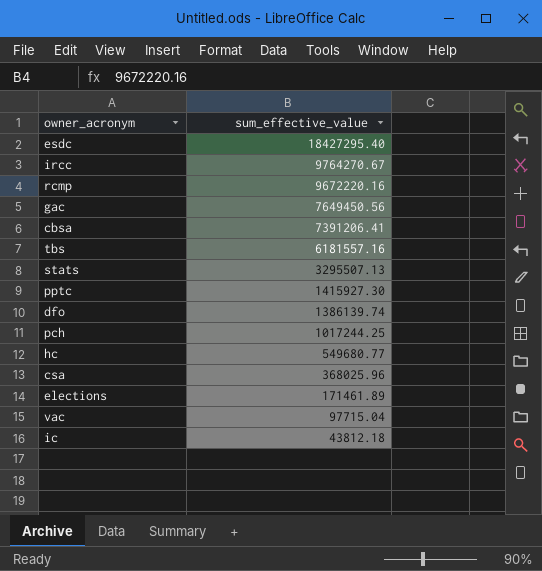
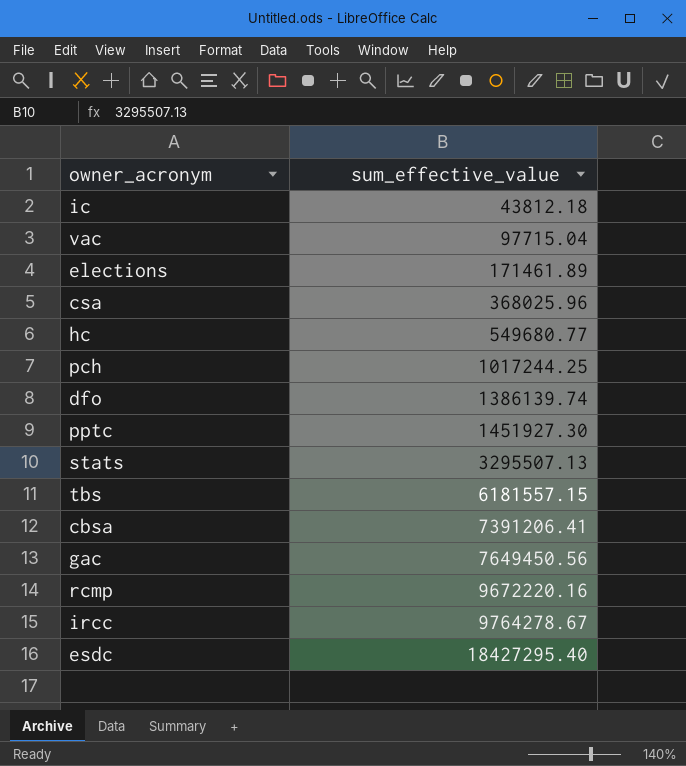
row order: sum_effective_value descending -> sum_effective_value ascending
pptc | sum_effective_value: 1415927.30 -> 1451927.30
tbs | sum_effective_value: 6181557.16 -> 6181557.15
ircc | sum_effective_value: 9764270.67 -> 9764278.67

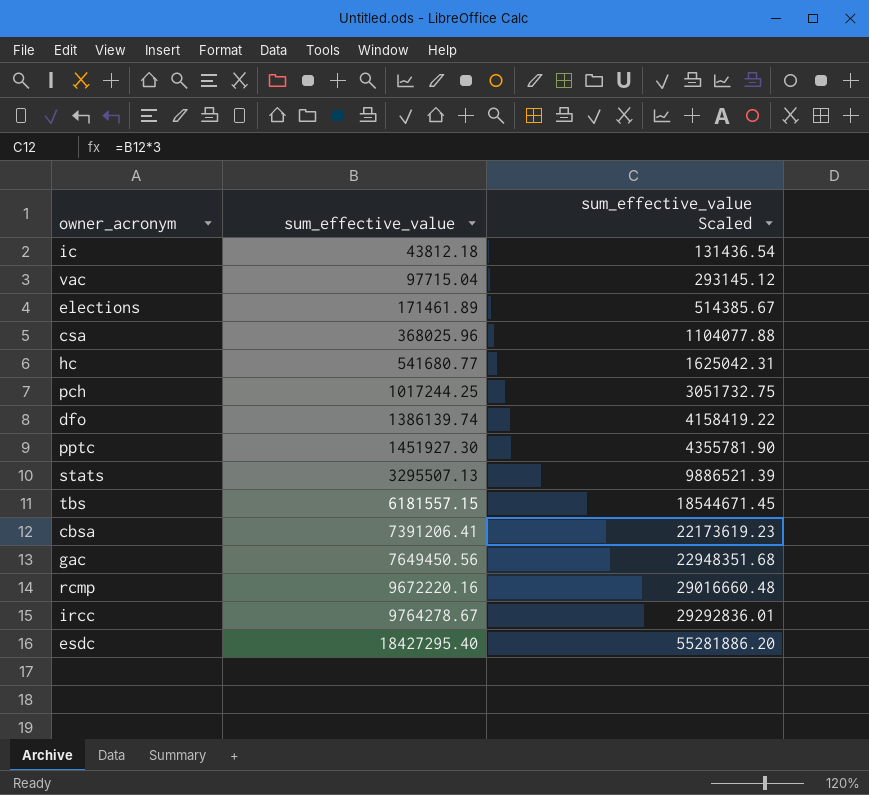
column sum_effective_value Scaled | formula: none -> [sum_effective_value] * 3
hc | sum_effective_value: 549680.77 -> 541680.77

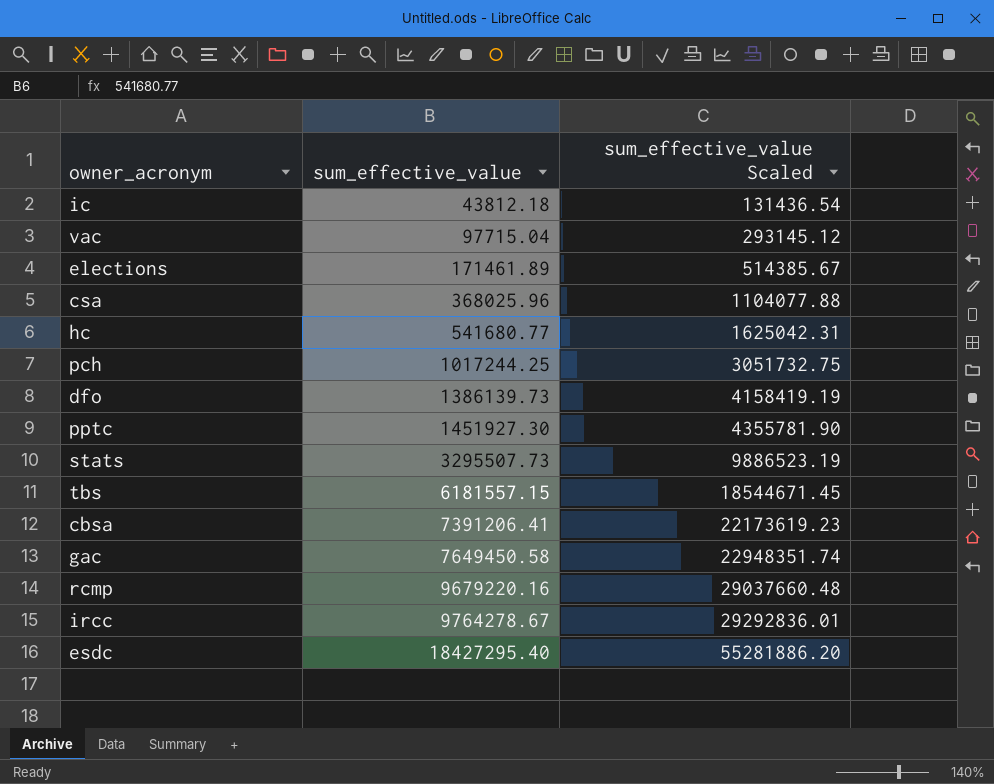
dfo | sum_effective_value: 1386139.74 -> 1386139.73
dfo | sum_effective_value Scaled: 4158419.22 -> 4158419.19
stats | sum_effective_value: 3295507.13 -> 3295507.73
stats | sum_effective_value Scaled: 9886521.39 -> 9886523.19
gac | sum_effective_value: 7649450.56 -> 7649450.58
gac | sum_effective_value Scaled: 22948351.68 -> 22948351.74
rcmp | sum_effective_value: 9672220.16 -> 9679220.16
rcmp | sum_effective_value Scaled: 29016660.48 -> 29037660.48

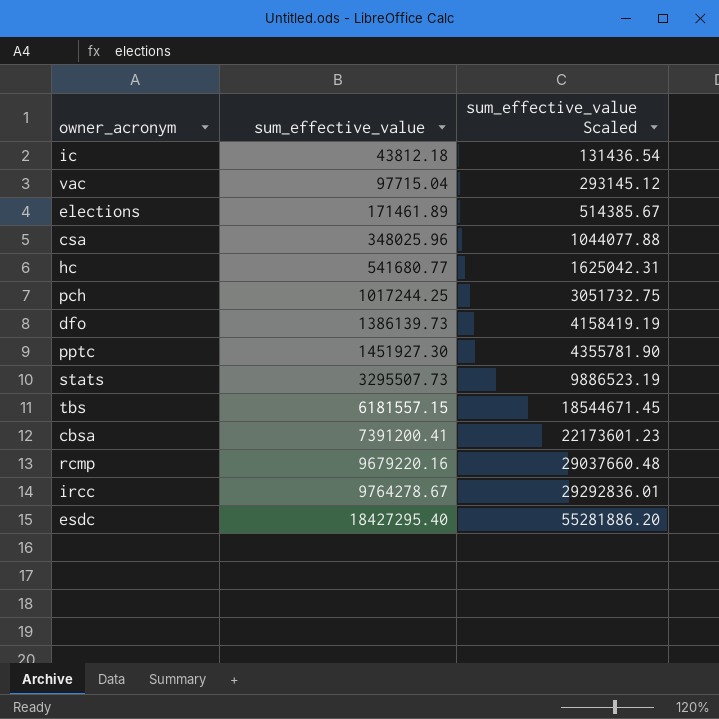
row gac: 7649450.58 | 22948351.74 -> none
csa | sum_effective_value: 368025.96 -> 348025.96
csa | sum_effective_value Scaled: 1104077.88 -> 1044077.88
cbsa | sum_effective_value: 7391206.41 -> 7391200.41
cbsa | sum_effective_value Scaled: 22173619.23 -> 22173601.23

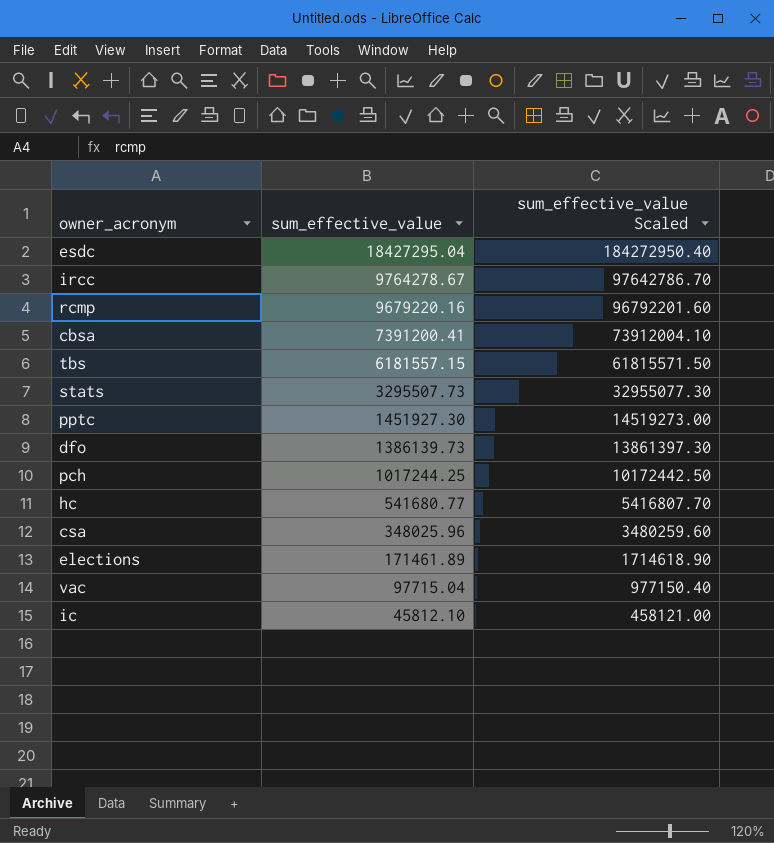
row order: sum_effective_value ascending -> sum_effective_value descending
column sum_effective_value Scaled | formula: [sum_effective_value] * 3 -> [sum_effective_value] * 10
esdc | sum_effective_value: 18427295.40 -> 18427295.04
ic | sum_effective_value: 43812.18 -> 45812.10

